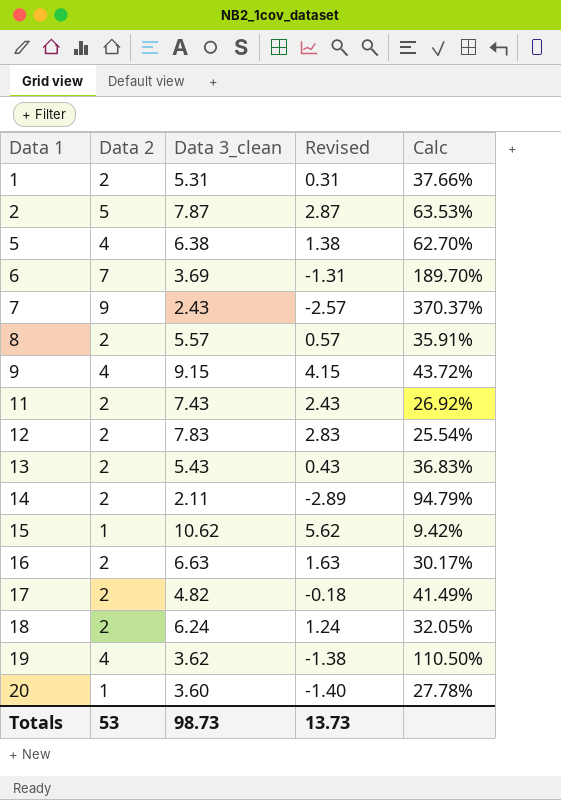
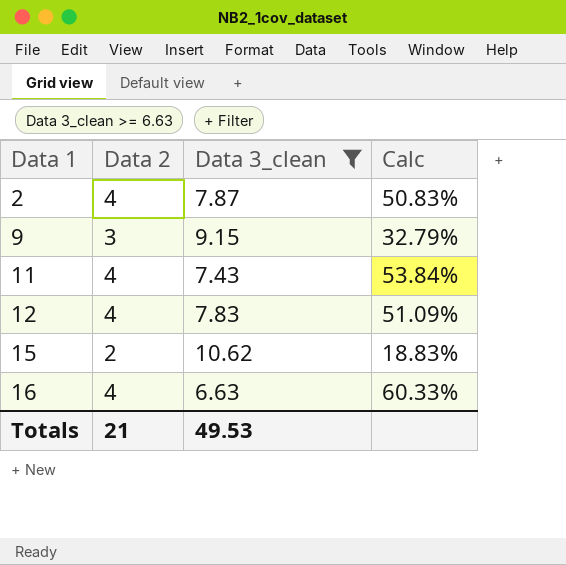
filter: none -> Data 3_clean >= 6.63
column Revised | formula: [Data 3_clean] - 5 -> none
2 | Data 2: 5 -> 4
2 | Calc: 63.53% -> 50.83%
9 | Data 2: 4 -> 3
9 | Calc: 43.72% -> 32.79%
11 | Data 2: 2 -> 4
11 | Calc: 26.92% -> 53.84%
12 | Data 2: 2 -> 4
12 | Calc: 25.54% -> 51.09%
15 | Data 2: 1 -> 2
15 | Calc: 9.42% -> 18.83%
16 | Data 2: 2 -> 4
16 | Calc: 30.17% -> 60.33%
Totals | Data 2: 53 -> 21
Totals | Data 3_clean: 98.73 -> 49.53

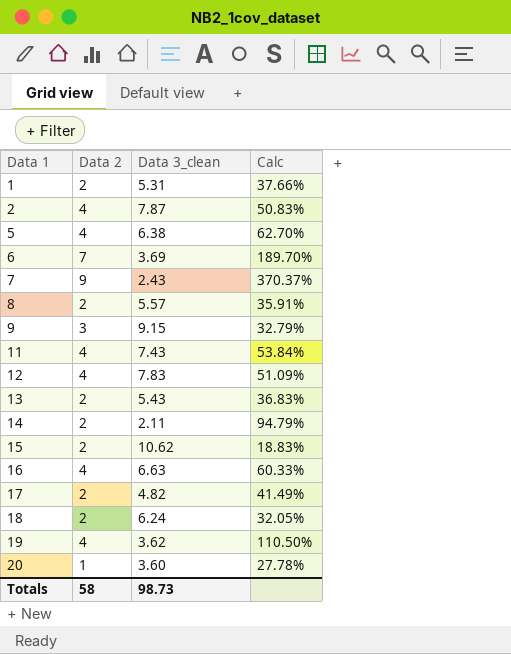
filter: Data 3_clean >= 6.63 -> none
Totals | Data 2: 21 -> 58
Totals | Data 3_clean: 49.53 -> 98.73

